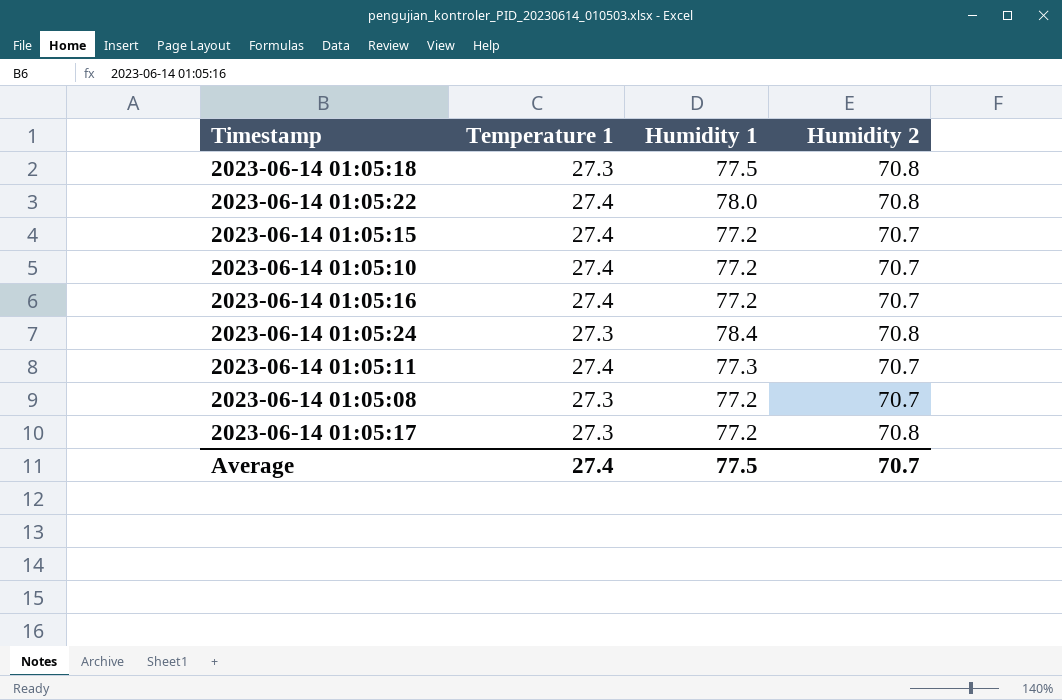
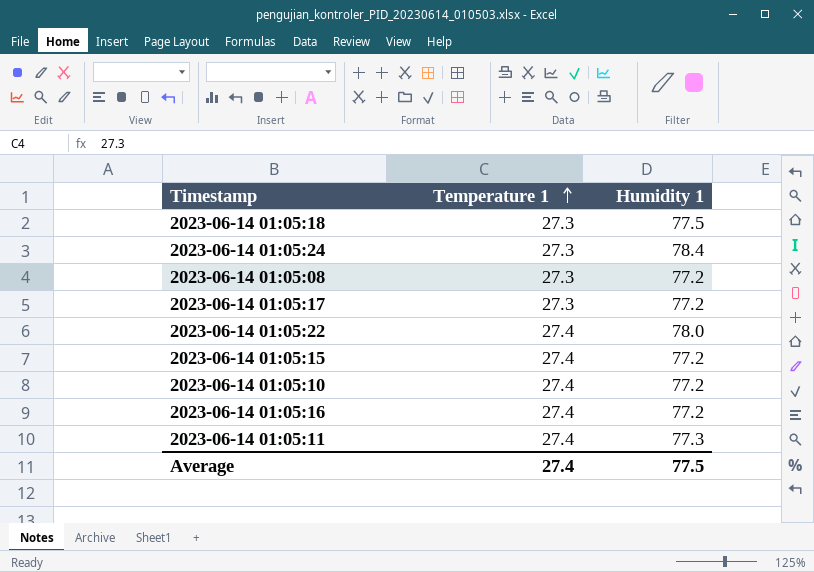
row order: none -> Temperature 1 ascending
column Humidity 2 | position: 4 -> none

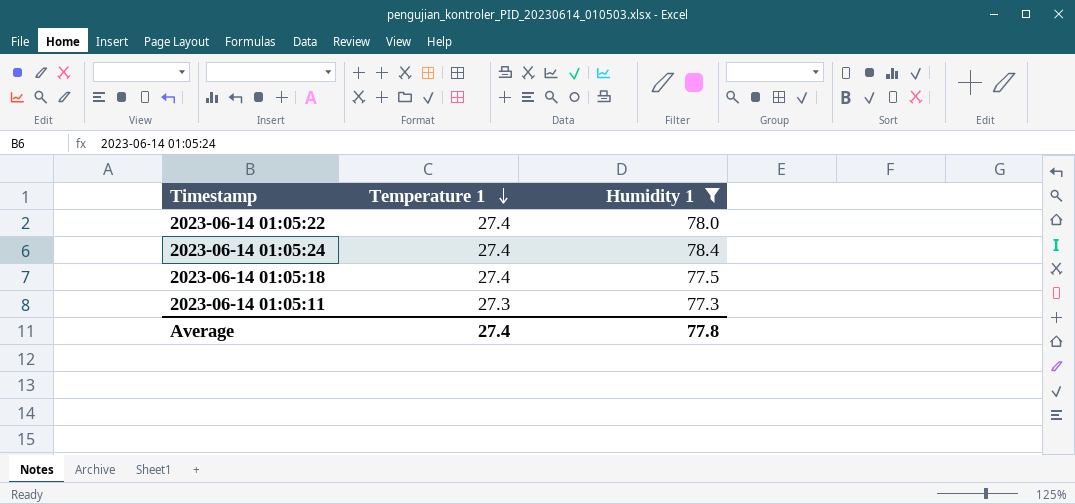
filter: none -> Humidity 1 != 77.2
row order: Temperature 1 ascending -> Temperature 1 descending
2023-06-14 01:05:24 | Temperature 1: 27.3 -> 27.4
2023-06-14 01:05:18 | Temperature 1: 27.3 -> 27.4
2023-06-14 01:05:11 | Temperature 1: 27.4 -> 27.3
Average | Humidity 1: 77.5 -> 77.8

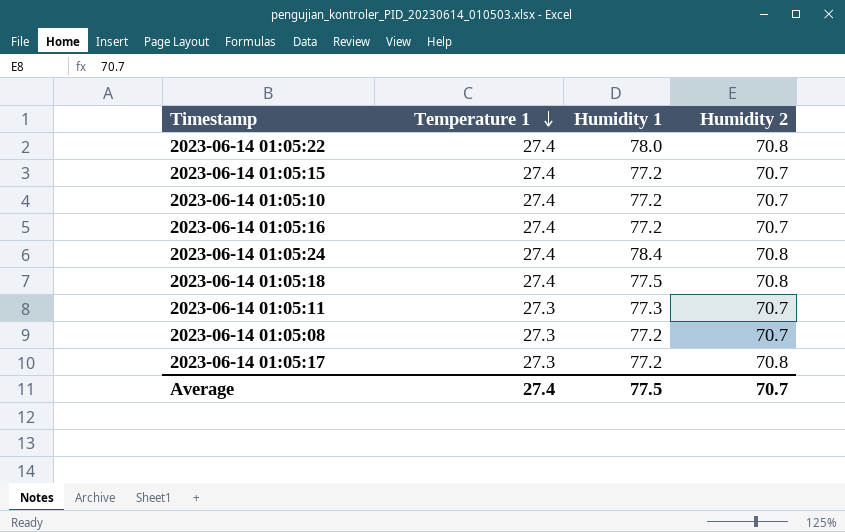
filter: Humidity 1 != 77.2 -> none
column Humidity 2 | position: none -> 4
Average | Humidity 1: 77.8 -> 77.5

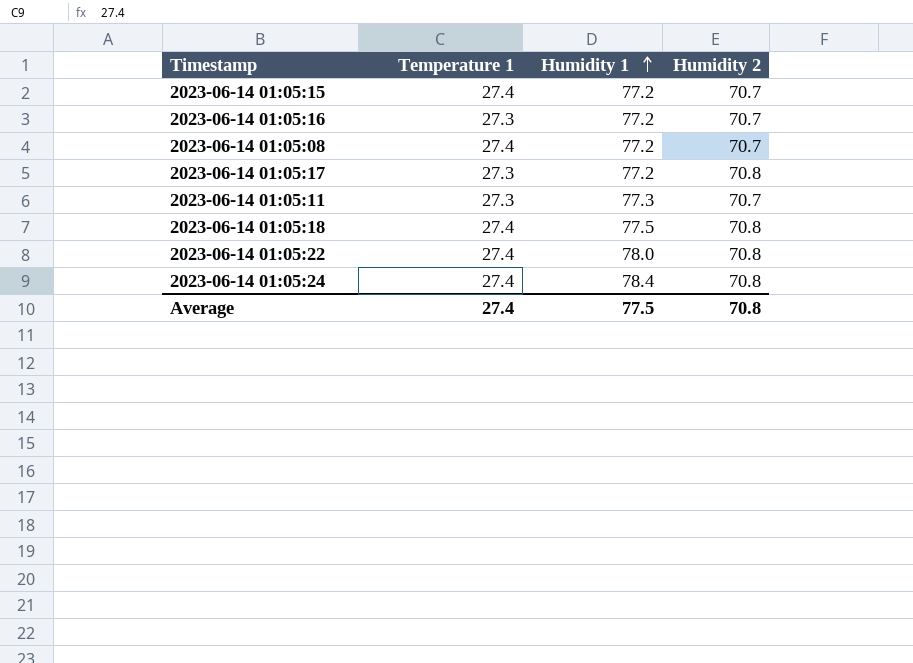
row order: Temperature 1 descending -> Humidity 1 ascending
row 2023-06-14 01:05:10: 27.4 | 77.2 | 70.7 -> none
2023-06-14 01:05:16 | Temperature 1: 27.4 -> 27.3
2023-06-14 01:05:08 | Temperature 1: 27.3 -> 27.4
Average | Humidity 2: 70.7 -> 70.8

